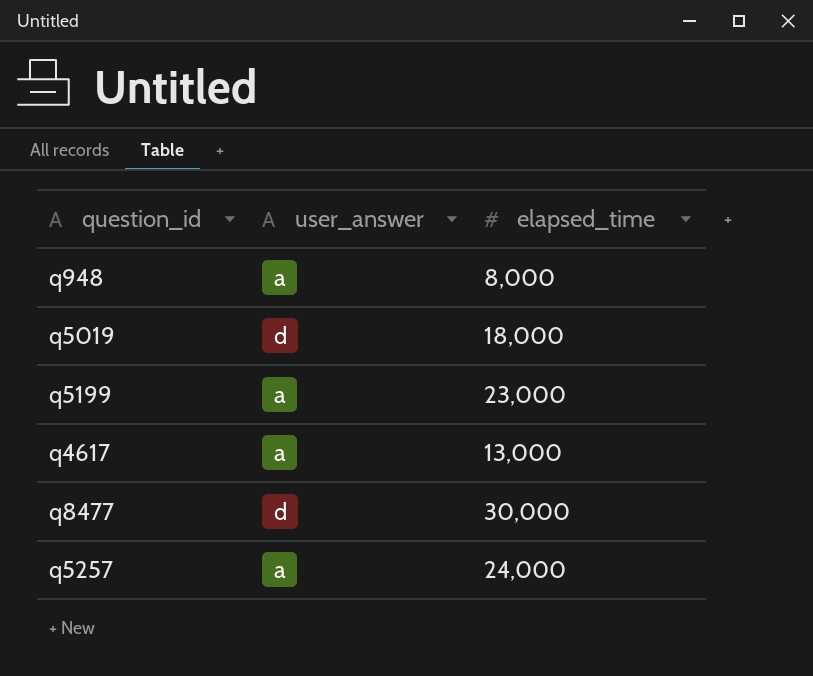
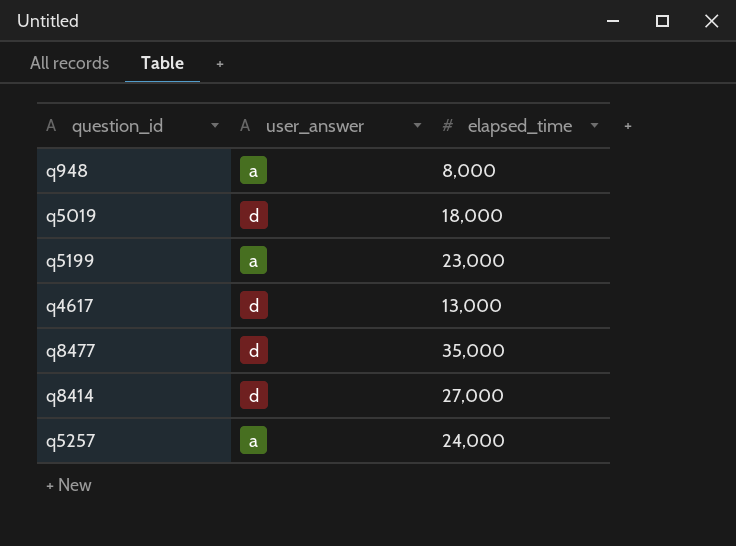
q4617 | user_answer: a -> d
q8477 | elapsed_time: 30,000 -> 35,000
row q8414: none -> d | 27,000

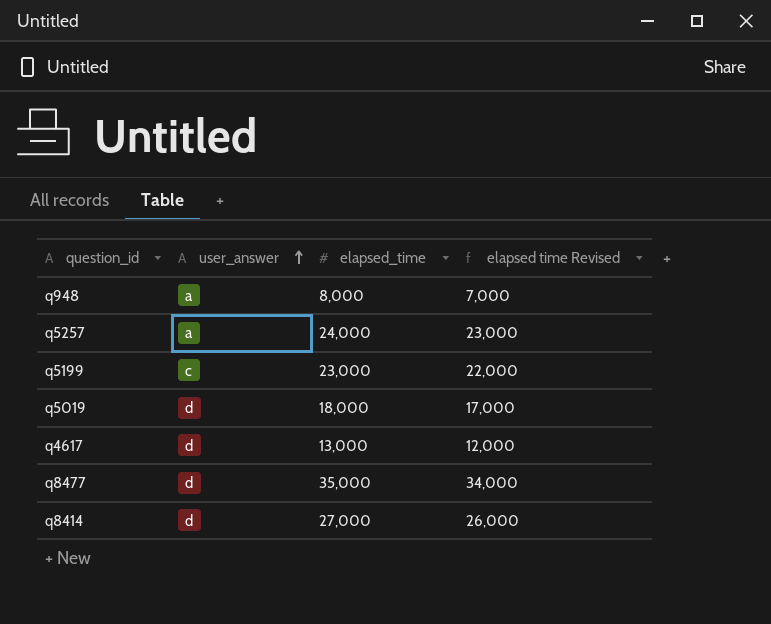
row order: none -> user_answer ascending
column elapsed time Revised | formula: none -> [elapsed_time] - 1000
q5199 | user_answer: a -> c

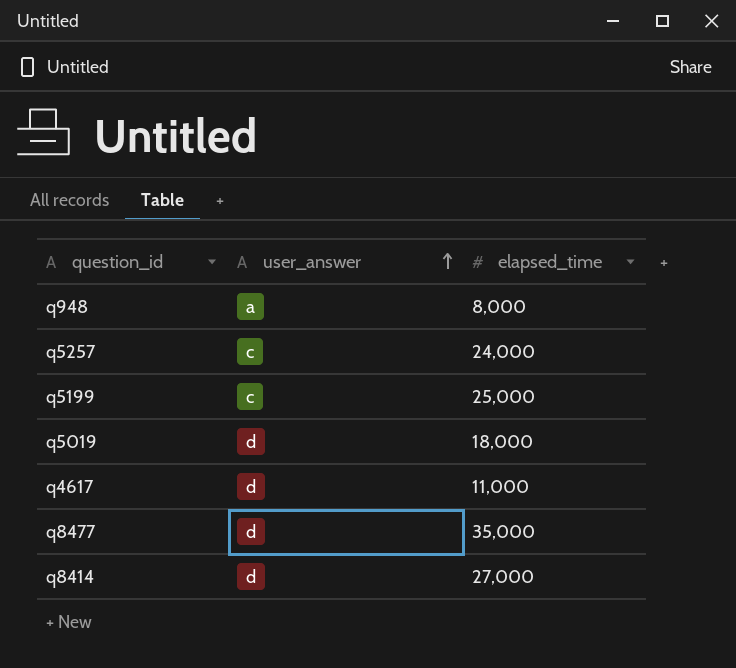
column elapsed time Revised | formula: [elapsed_time] - 1000 -> none
q5257 | user_answer: a -> c
q5199 | elapsed_time: 23,000 -> 25,000
q4617 | elapsed_time: 13,000 -> 11,000

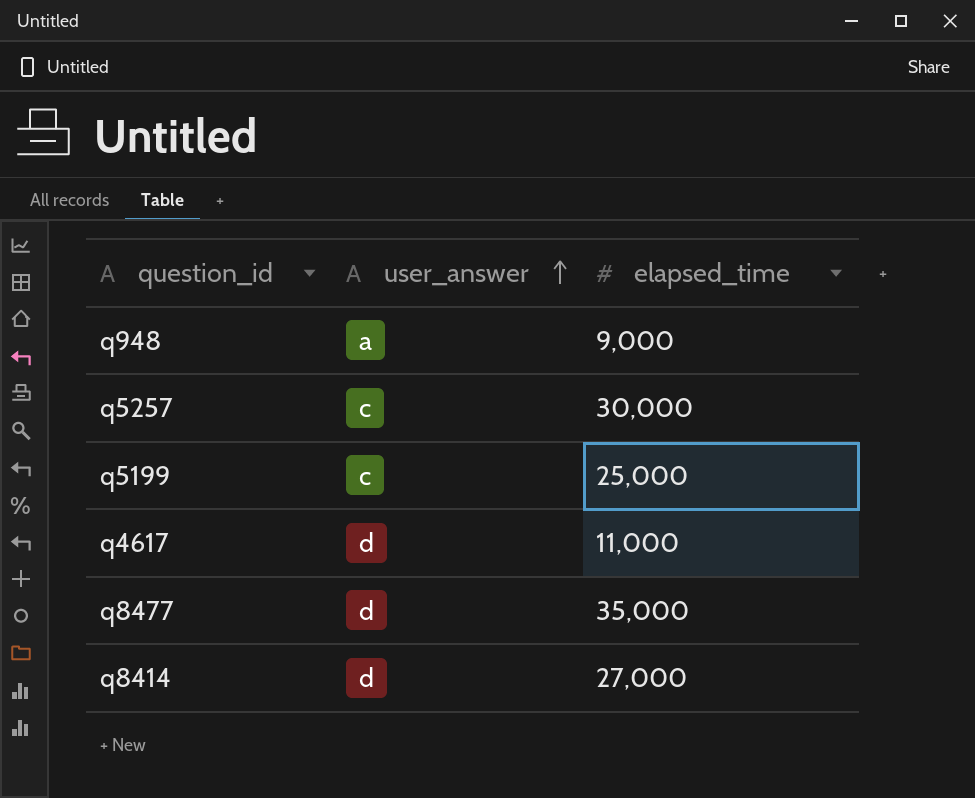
row q5019: d | 18,000 -> none
q948 | elapsed_time: 8,000 -> 9,000
q5257 | elapsed_time: 24,000 -> 30,000

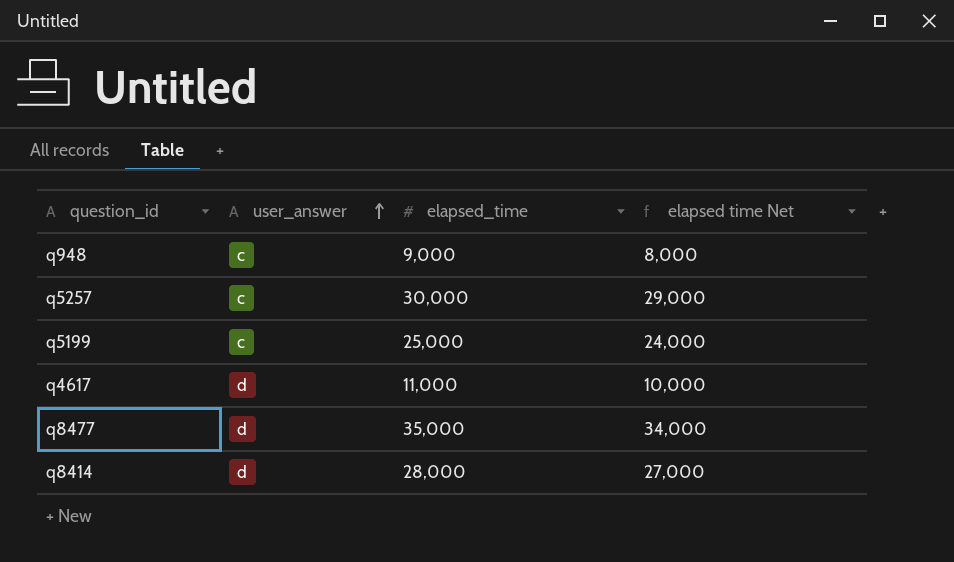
column elapsed time Net | formula: none -> [elapsed_time] - 1000
q948 | user_answer: a -> c
q8414 | elapsed_time: 27,000 -> 28,000

